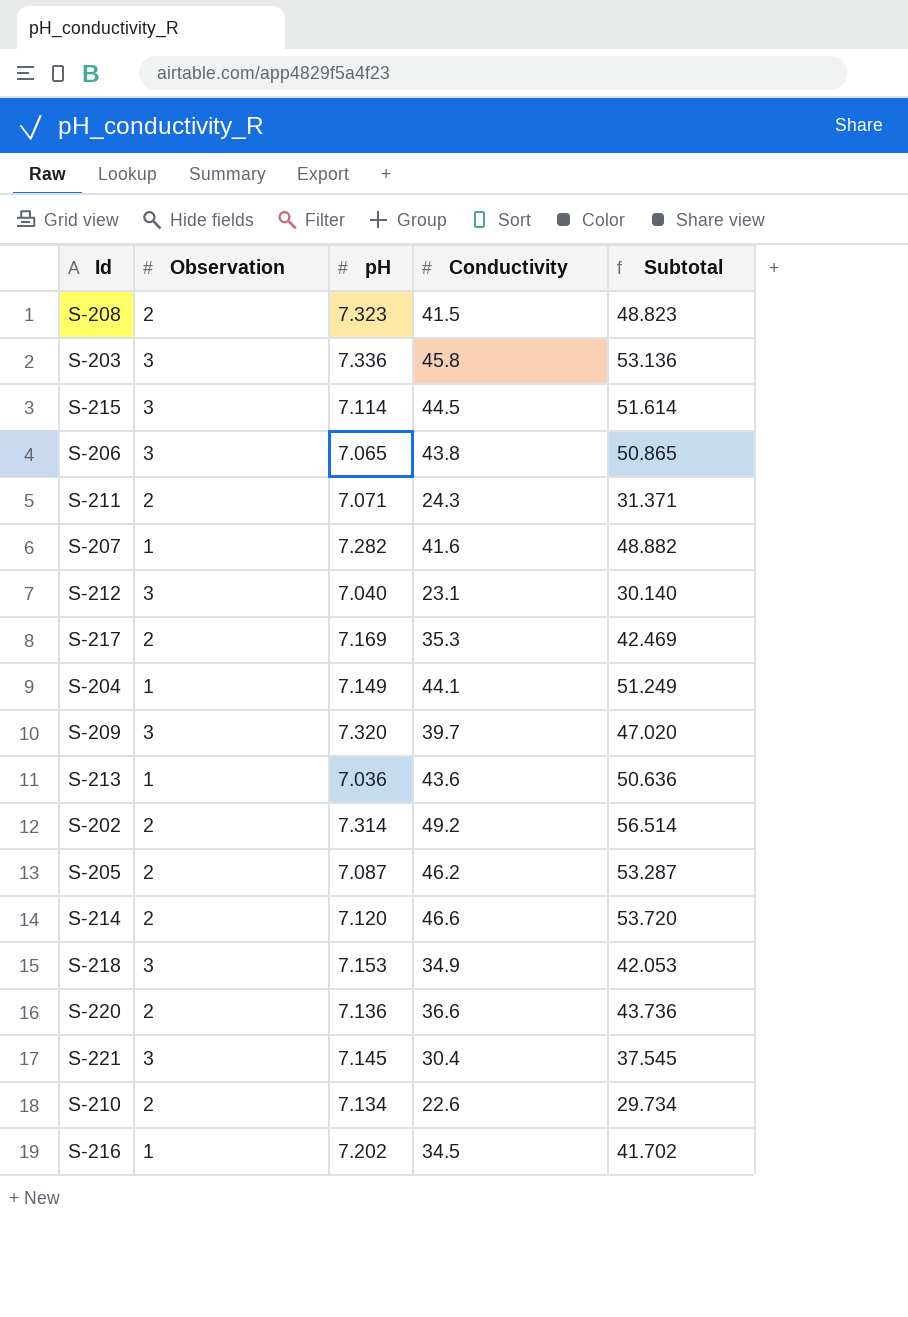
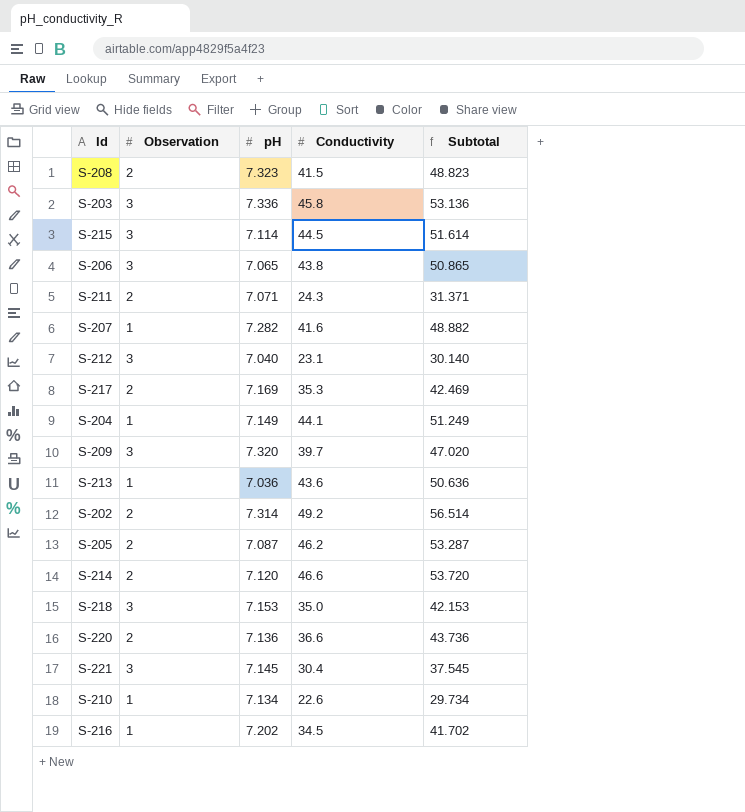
S-218 | Conductivity: 34.9 -> 35.0
S-218 | Subtotal: 42.053 -> 42.153
S-210 | Observation: 2 -> 1

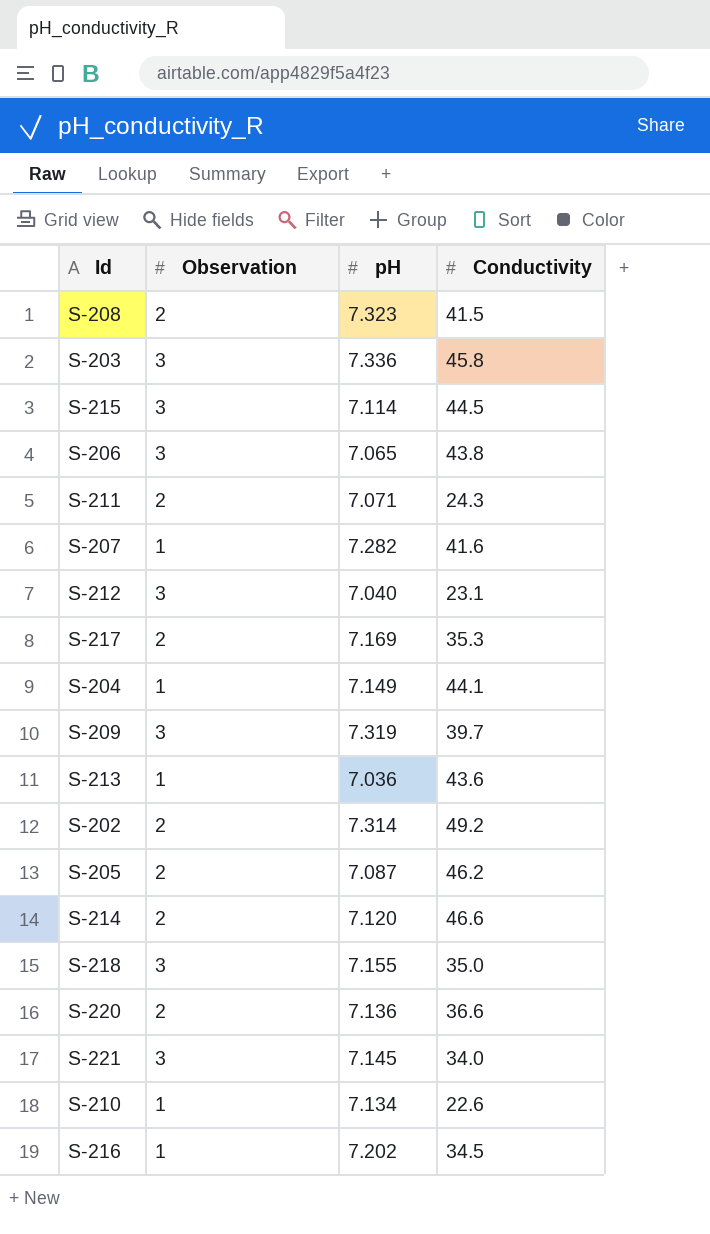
column Subtotal | formula: [pH] + [Conductivity] -> none
S-209 | pH: 7.320 -> 7.319
S-218 | pH: 7.153 -> 7.155
S-221 | Conductivity: 30.4 -> 34.0

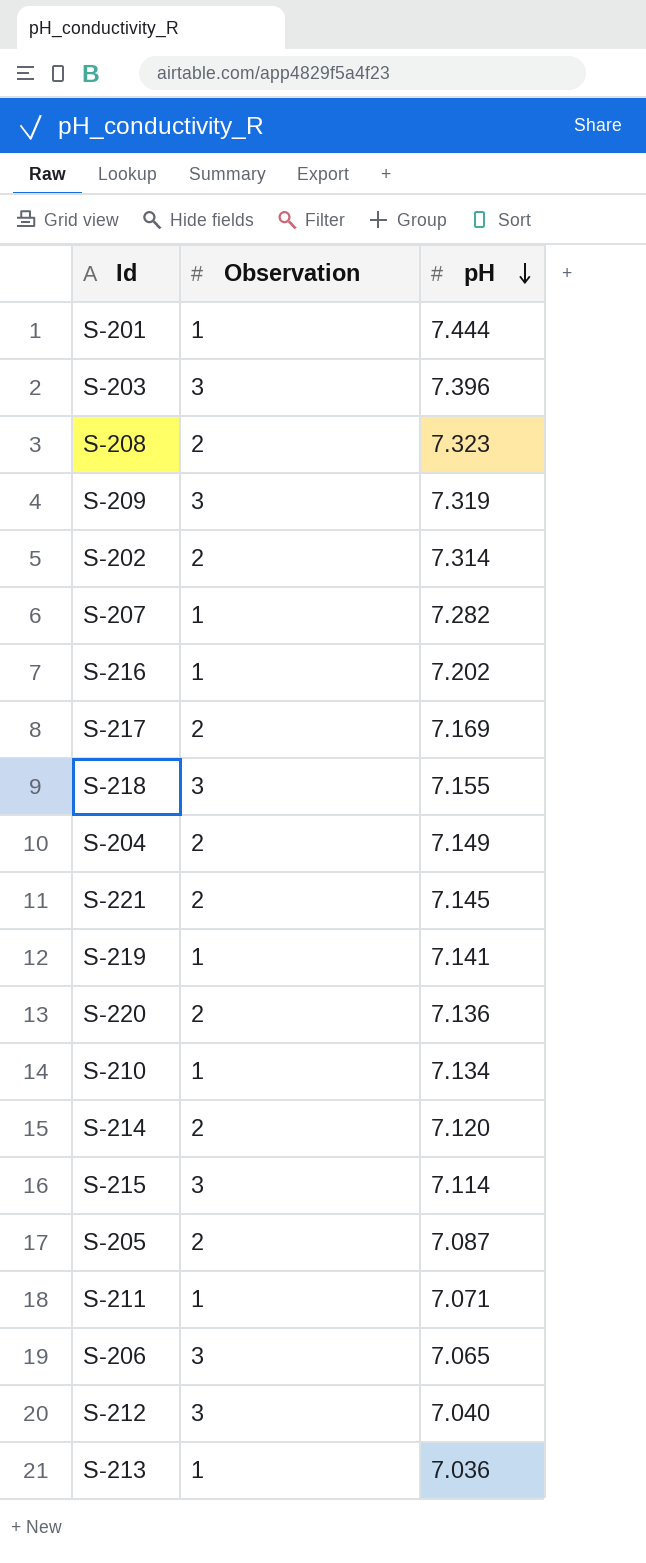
row order: none -> pH descending
column Conductivity | position: 4 -> none
row S-201: none -> 1 | 7.444
S-203 | pH: 7.336 -> 7.396
S-204 | Observation: 1 -> 2
S-221 | Observation: 3 -> 2
row S-219: none -> 1 | 7.141
S-211 | Observation: 2 -> 1

